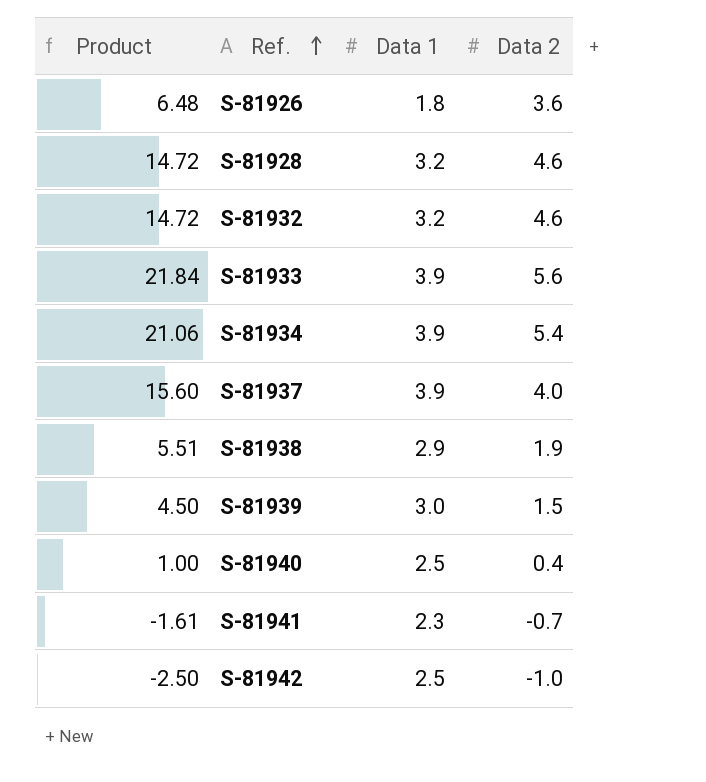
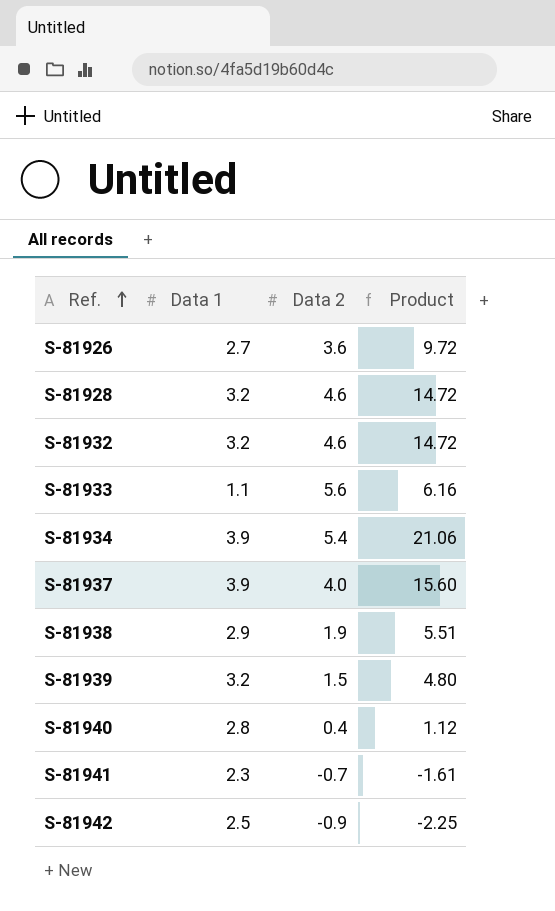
column Product | position: 1 -> 4
S-81926 | Data 1: 1.8 -> 2.7
S-81926 | Product: 6.48 -> 9.72
S-81933 | Data 1: 3.9 -> 1.1
S-81933 | Product: 21.84 -> 6.16
S-81939 | Data 1: 3.0 -> 3.2
S-81939 | Product: 4.50 -> 4.80
S-81940 | Data 1: 2.5 -> 2.8
S-81940 | Product: 1.00 -> 1.12
S-81942 | Data 2: -1.0 -> -0.9
S-81942 | Product: -2.50 -> -2.25

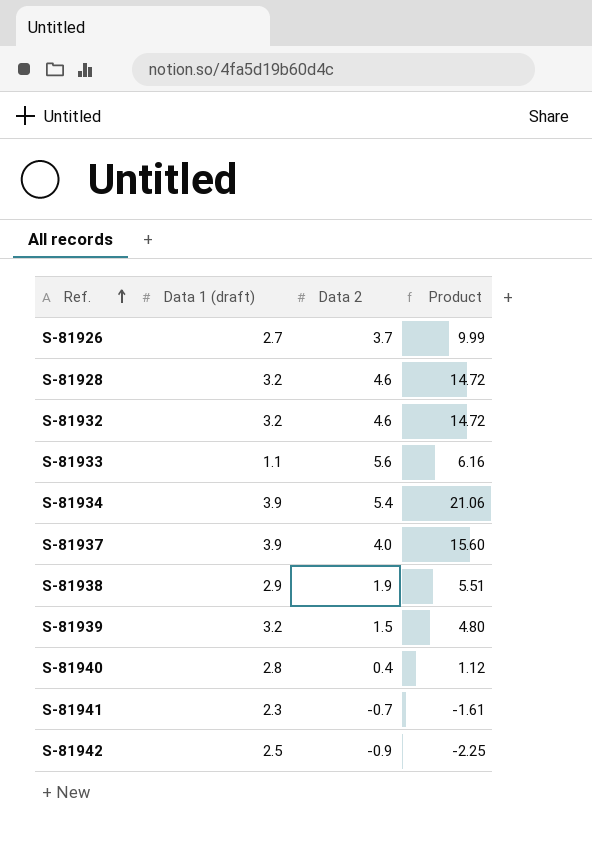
column name: Data 1 -> Data 1 (draft)
S-81926 | Data 2: 3.6 -> 3.7
S-81926 | Product: 9.72 -> 9.99

